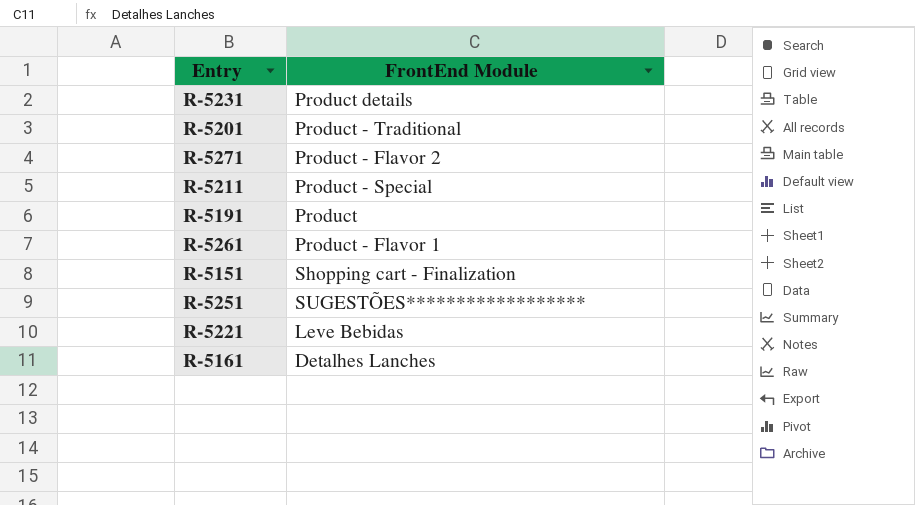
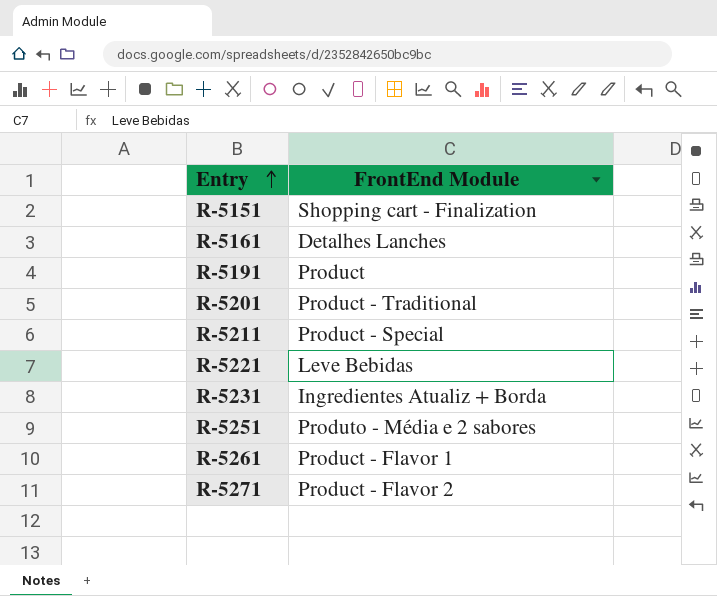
row order: none -> Entry ascending
R-5231 | FrontEnd Module: Product details -> Ingredientes Atualiz + Borda
R-5251 | FrontEnd Module: SUGESTÕES****************** -> Produto - Média e 2 sabores

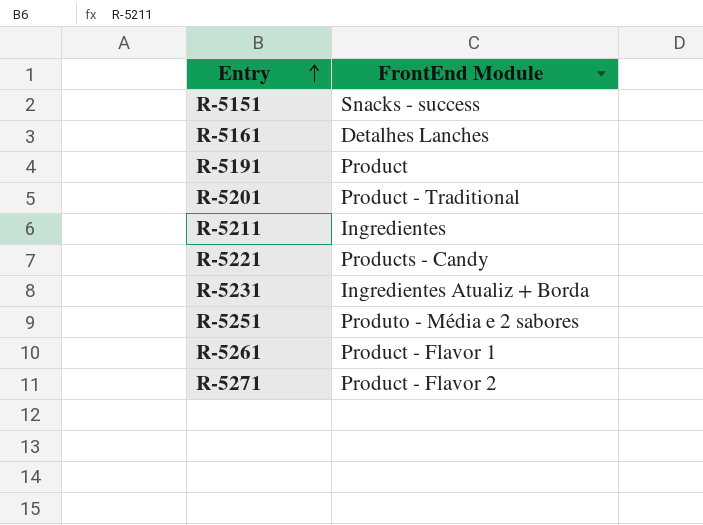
R-5151 | FrontEnd Module: Shopping cart - Finalization -> Snacks - success
R-5211 | FrontEnd Module: Product - Special -> Ingredientes
R-5221 | FrontEnd Module: Leve Bebidas -> Products - Candy

